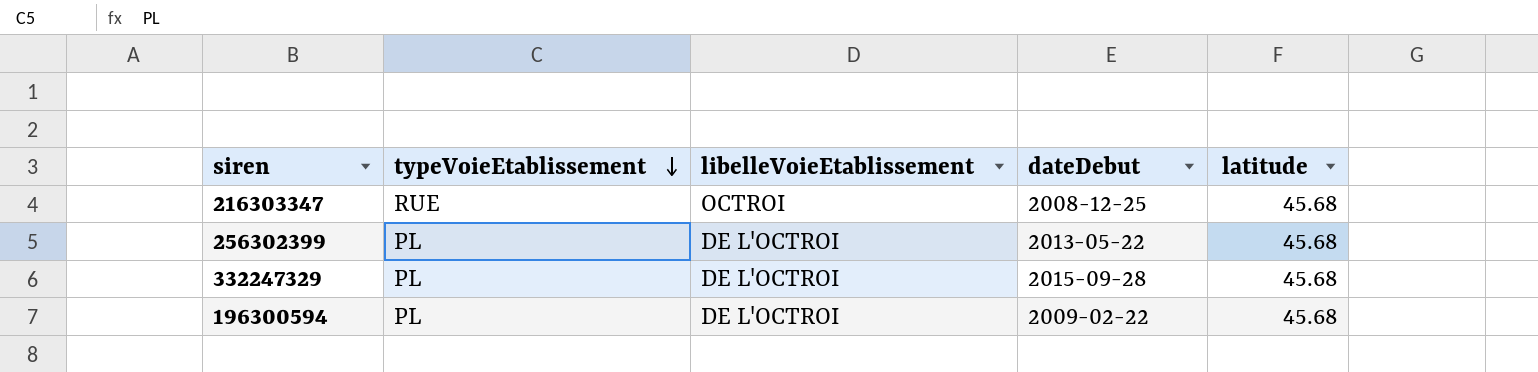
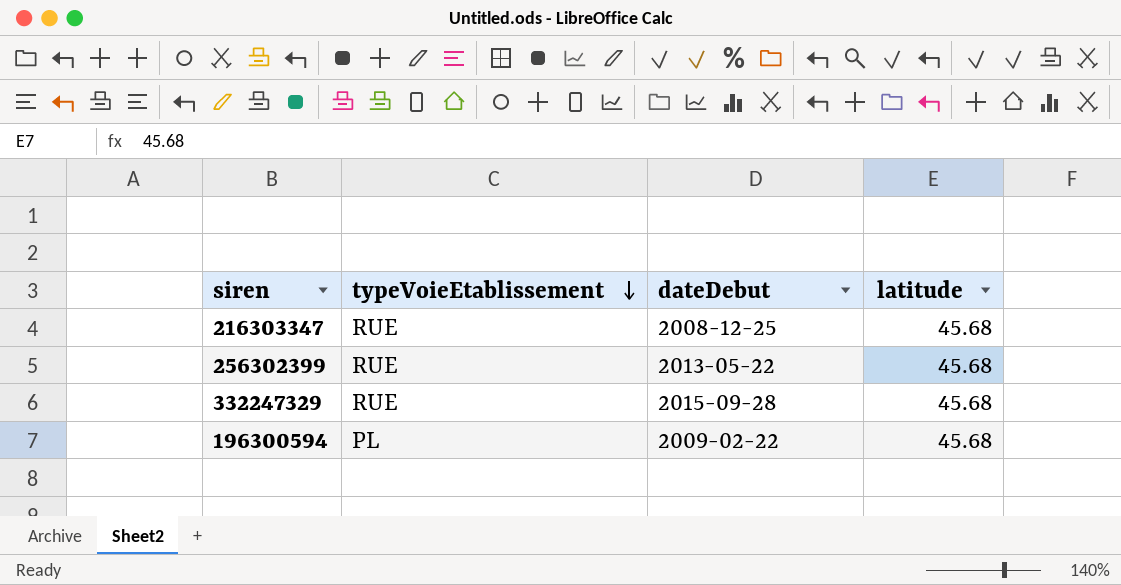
column libelleVoieEtablissement | position: 3 -> none
256302399 | typeVoieEtablissement: PL -> RUE
332247329 | typeVoieEtablissement: PL -> RUE

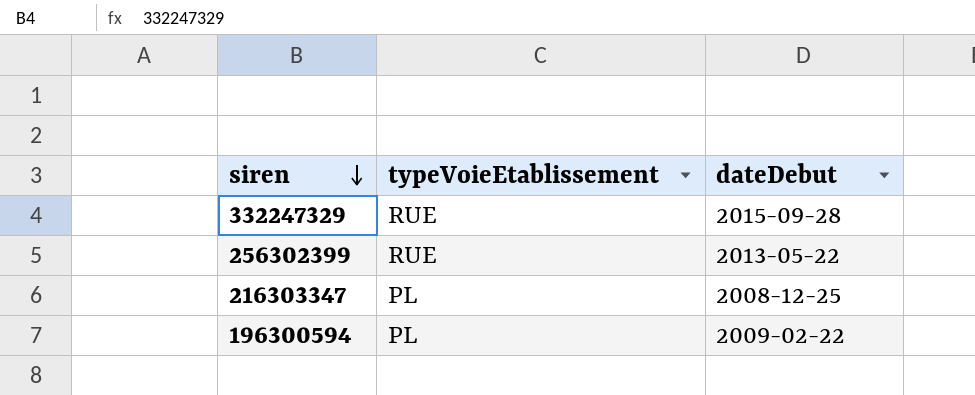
row order: typeVoieEtablissement descending -> siren descending
column latitude | position: 4 -> none
216303347 | typeVoieEtablissement: RUE -> PL

